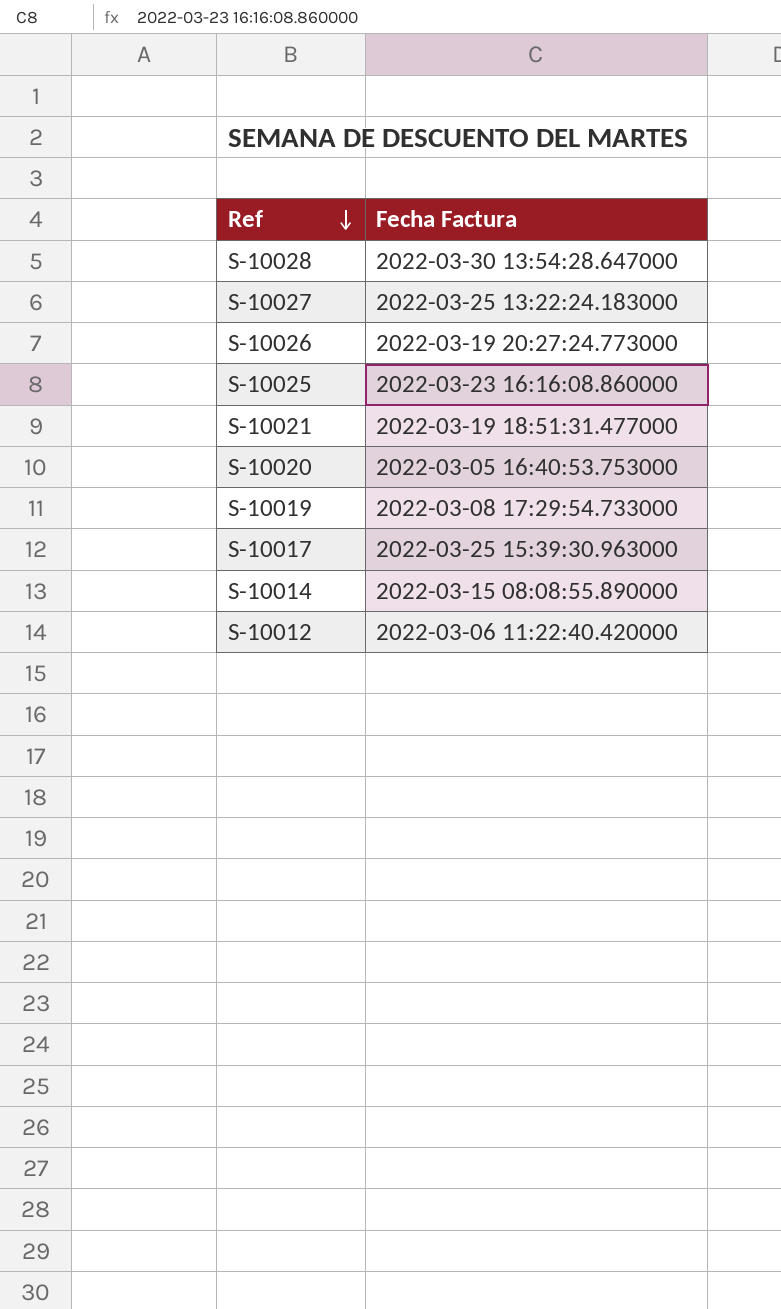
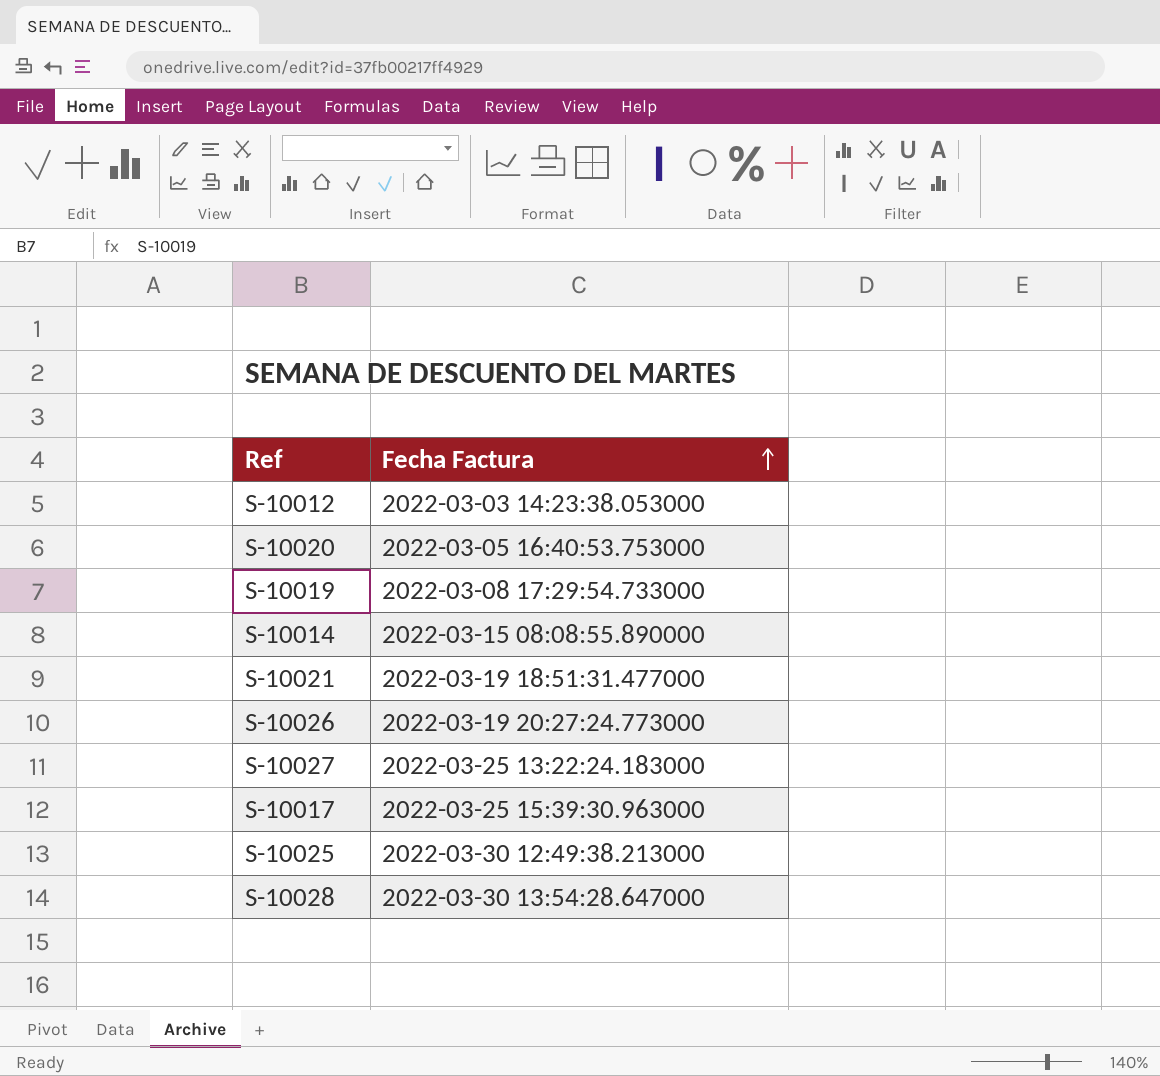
row order: Ref descending -> Fecha Factura ascending
S-10012 | Fecha Factura: 2022-03-06 11:22:40.420000 -> 2022-03-03 14:23:38.053000
S-10025 | Fecha Factura: 2022-03-23 16:16:08.860000 -> 2022-03-30 12:49:38.213000

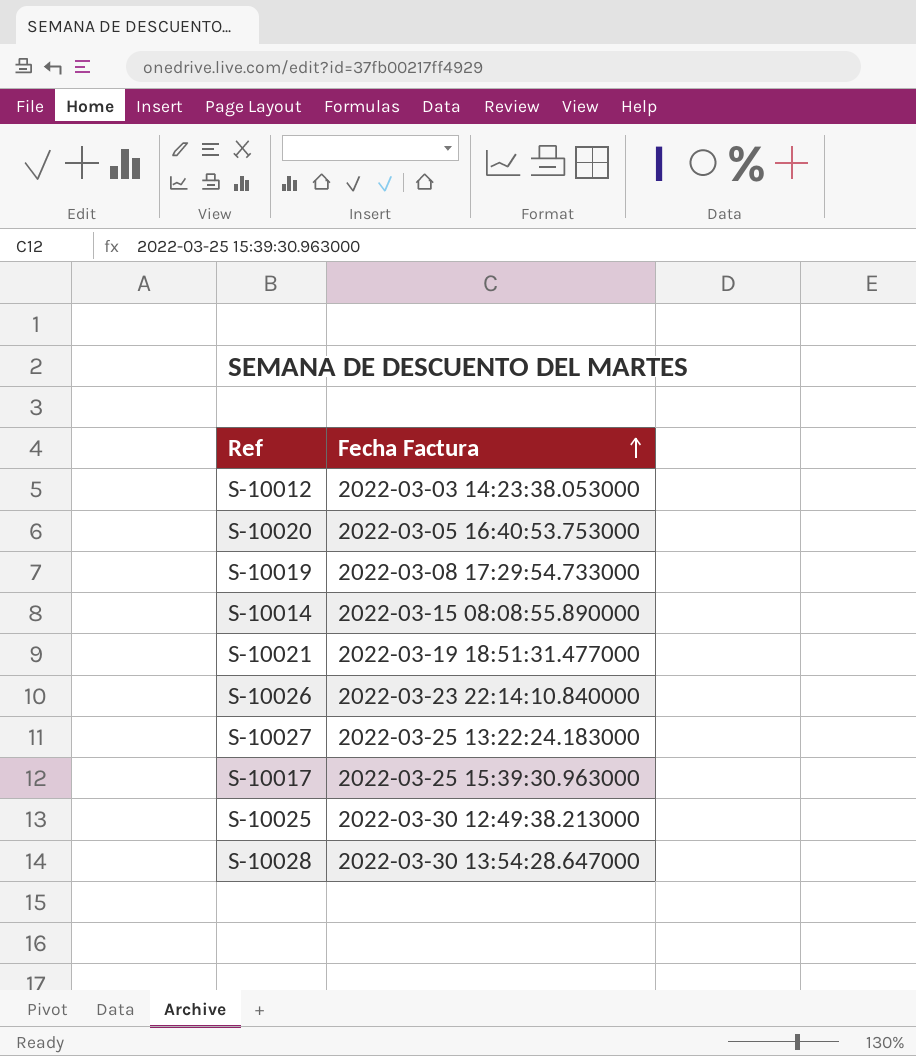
S-10026 | Fecha Factura: 2022-03-19 20:27:24.773000 -> 2022-03-23 22:14:10.840000

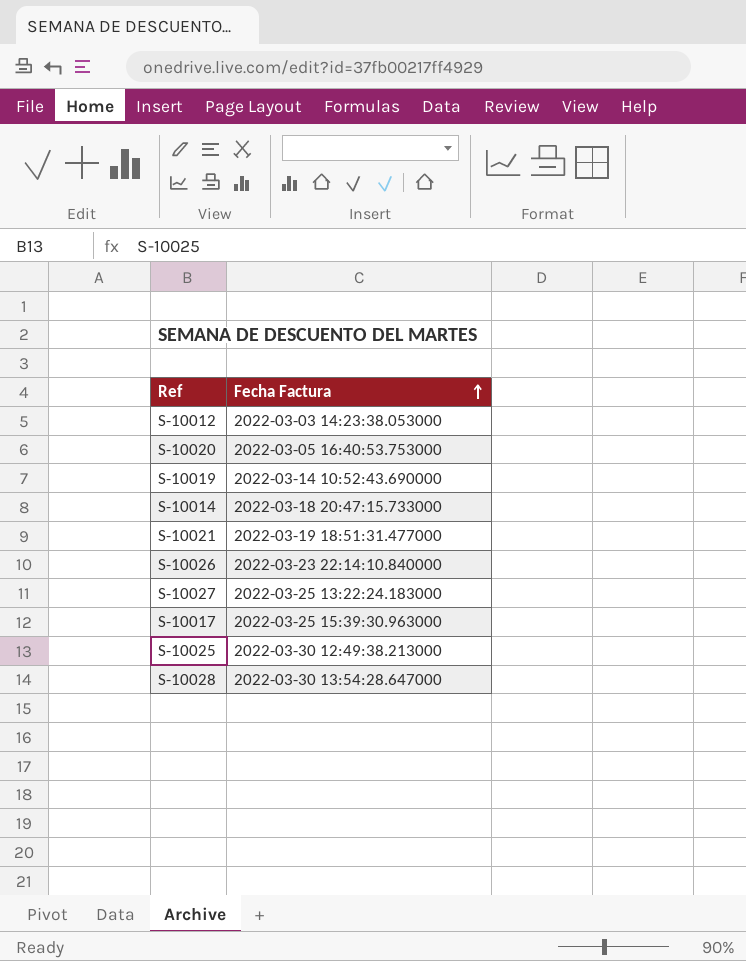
S-10019 | Fecha Factura: 2022-03-08 17:29:54.733000 -> 2022-03-14 10:52:43.690000
S-10014 | Fecha Factura: 2022-03-15 08:08:55.890000 -> 2022-03-18 20:47:15.733000

